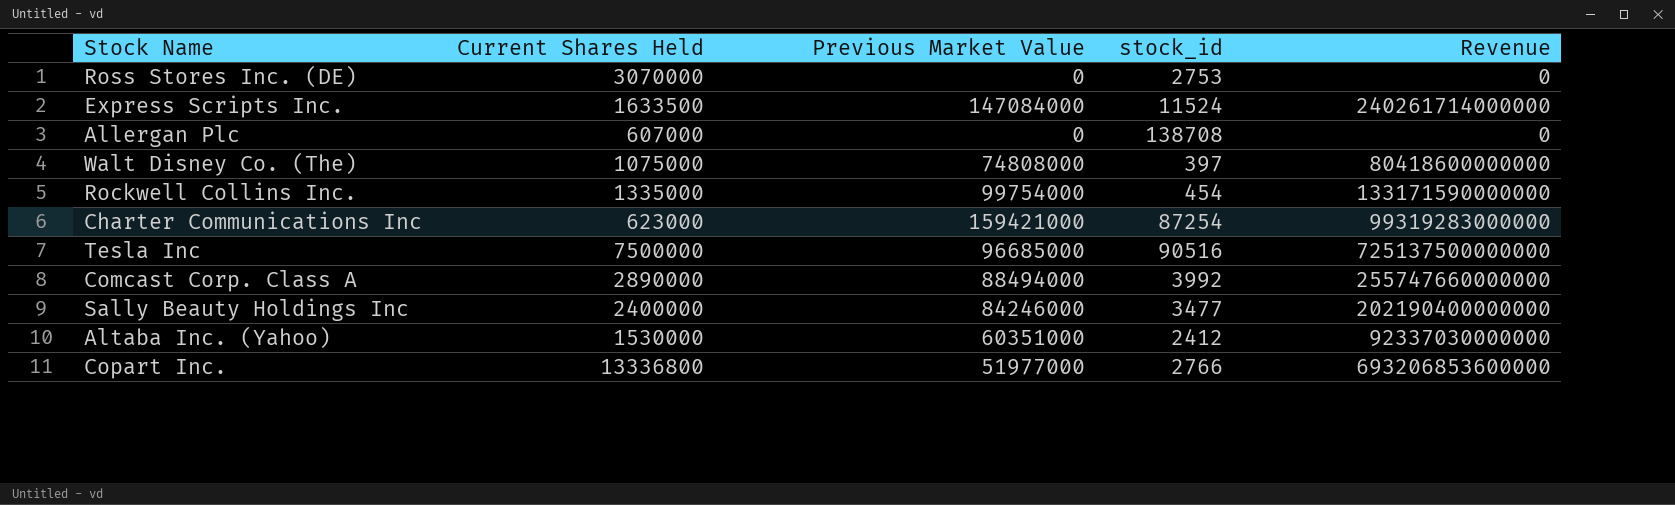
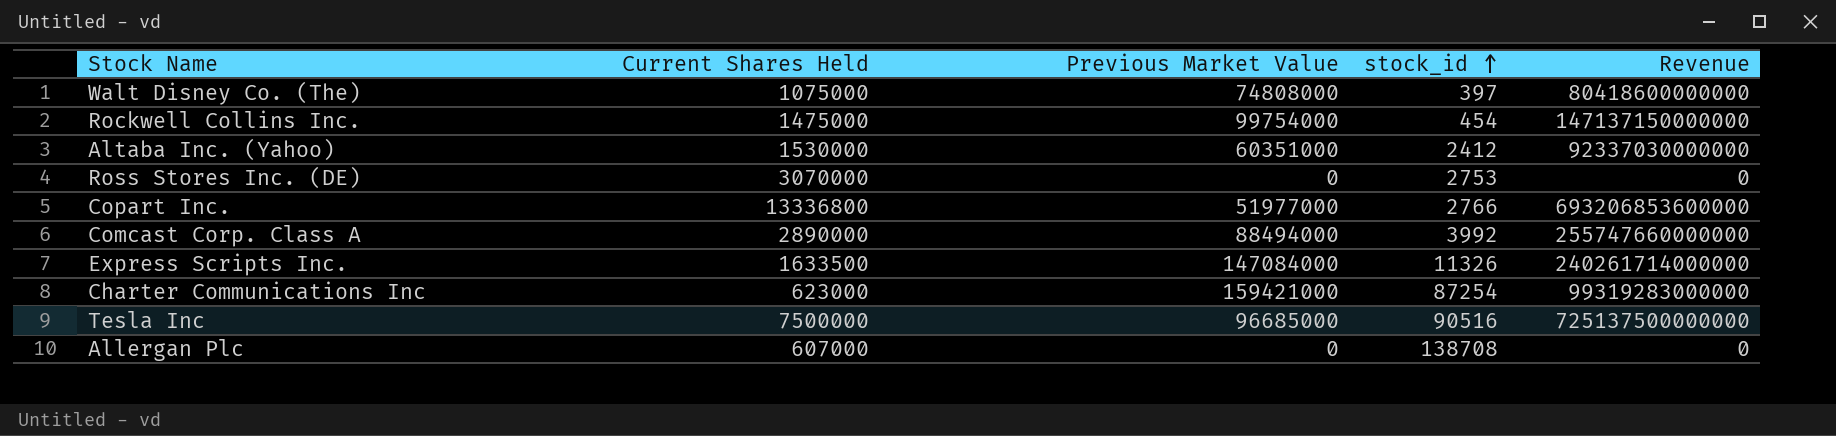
row order: none -> stock_id ascending
row Sally Beauty Holdings Inc: 2400000 | 84246000 | 3477 | 202190400000000 -> none
Rockwell Collins Inc. | Current Shares Held: 1335000 -> 1475000
Rockwell Collins Inc. | Revenue: 133171590000000 -> 147137150000000
Express Scripts Inc. | stock_id: 11524 -> 11326

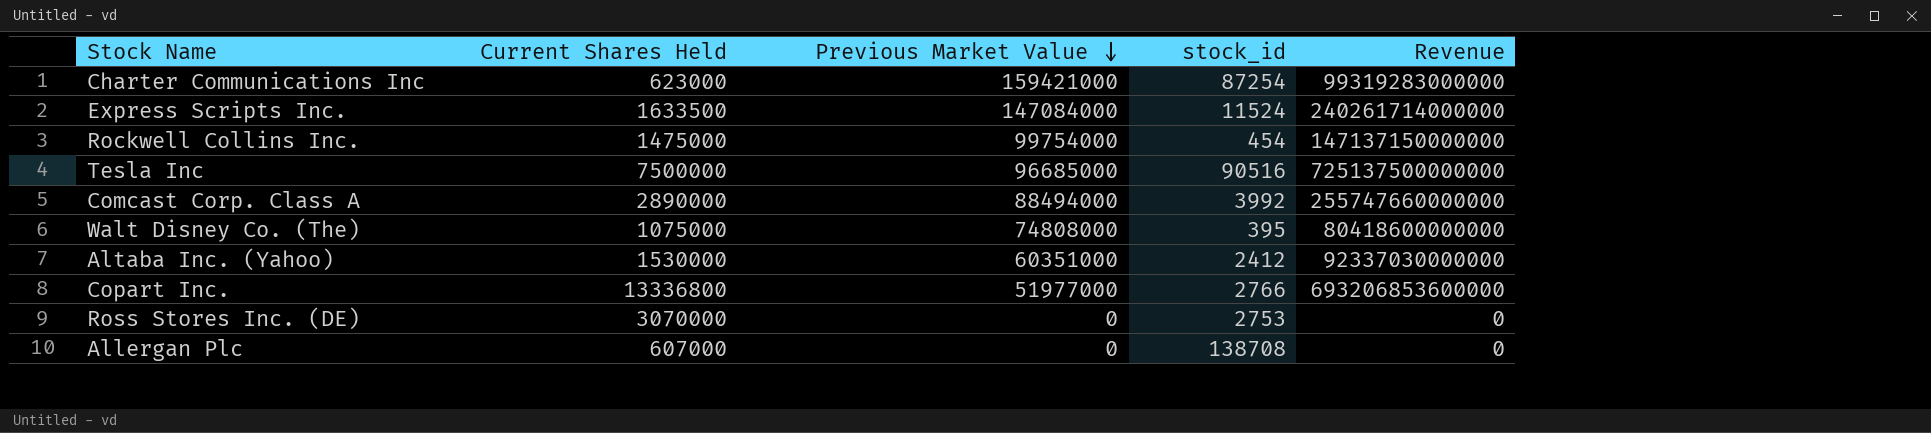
row order: stock_id ascending -> Previous Market Value descending
Express Scripts Inc. | stock_id: 11326 -> 11524
Walt Disney Co. (The) | stock_id: 397 -> 395

